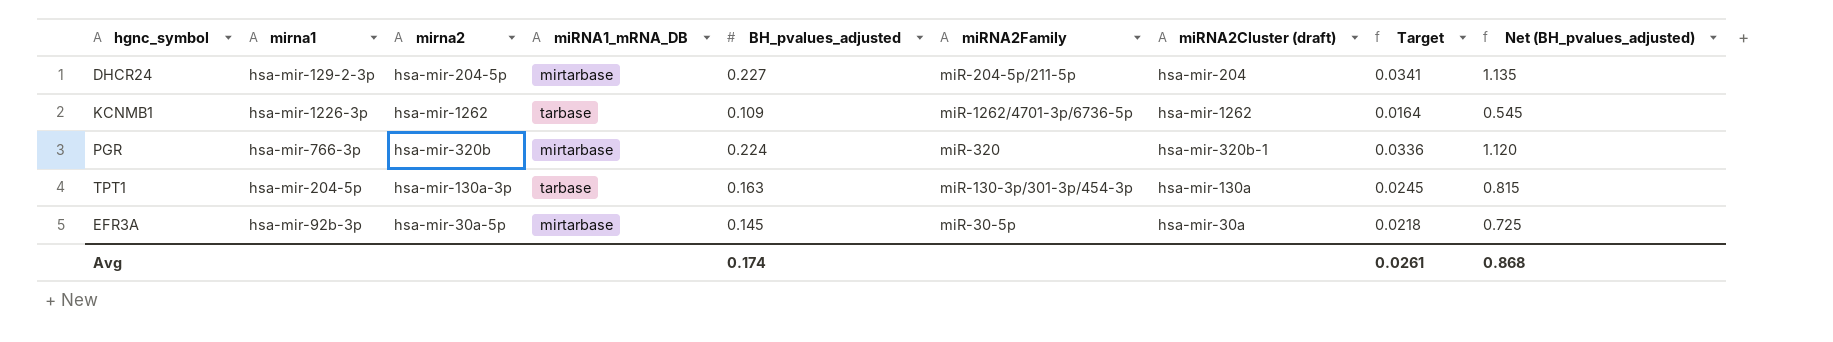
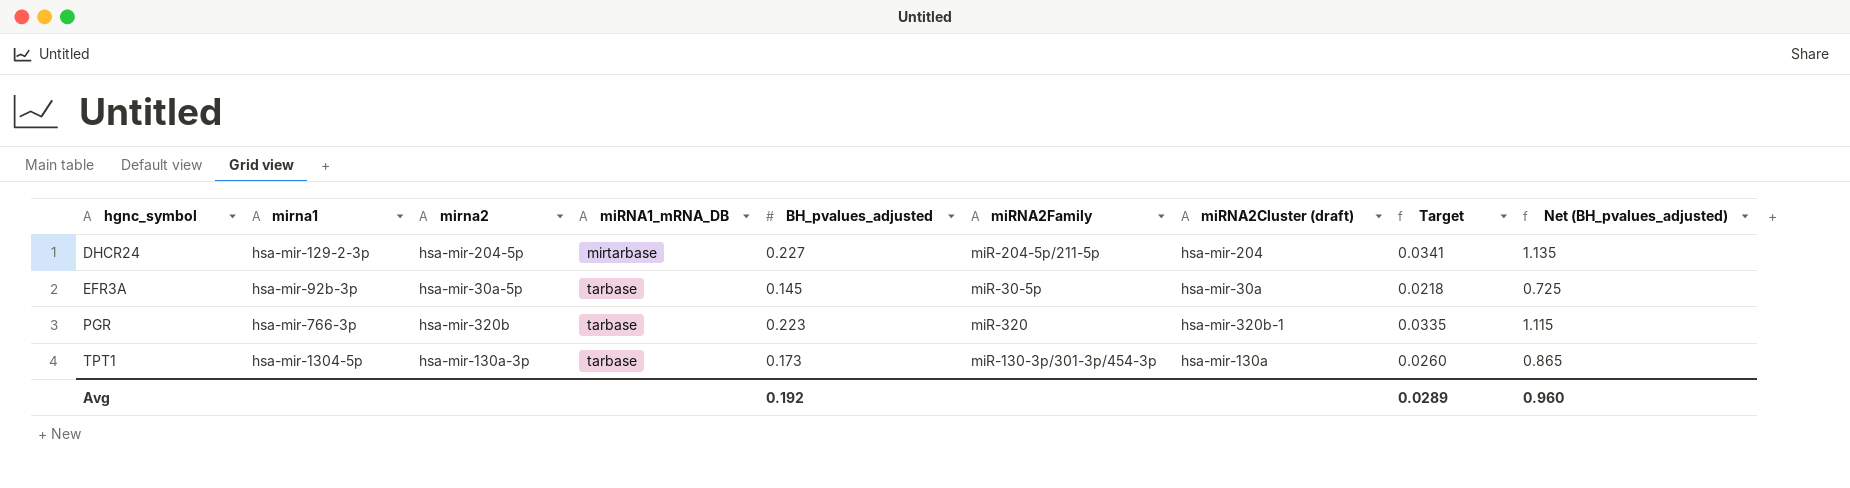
row order: none -> hgnc_symbol ascending
row KCNMB1: hsa-mir-1226-3p | hsa-mir-1262 | tarbase | 0.109 | miR-1262/4701-3p/6736-5p | hsa-mir-1262 | 0.0164 | 0.545 -> none
EFR3A | miRNA1_mRNA_DB: mirtarbase -> tarbase
PGR | miRNA1_mRNA_DB: mirtarbase -> tarbase
PGR | BH_pvalues_adjusted: 0.224 -> 0.223
PGR | Target: 0.0336 -> 0.0335
PGR | Net (BH_pvalues_adjusted): 1.120 -> 1.115
TPT1 | mirna1: hsa-mir-204-5p -> hsa-mir-1304-5p
TPT1 | BH_pvalues_adjusted: 0.163 -> 0.173
TPT1 | Target: 0.0245 -> 0.0260
TPT1 | Net (BH_pvalues_adjusted): 0.815 -> 0.865
Avg | BH_pvalues_adjusted: 0.174 -> 0.192
Avg | Target: 0.0261 -> 0.0289
Avg | Net (BH_pvalues_adjusted): 0.868 -> 0.960

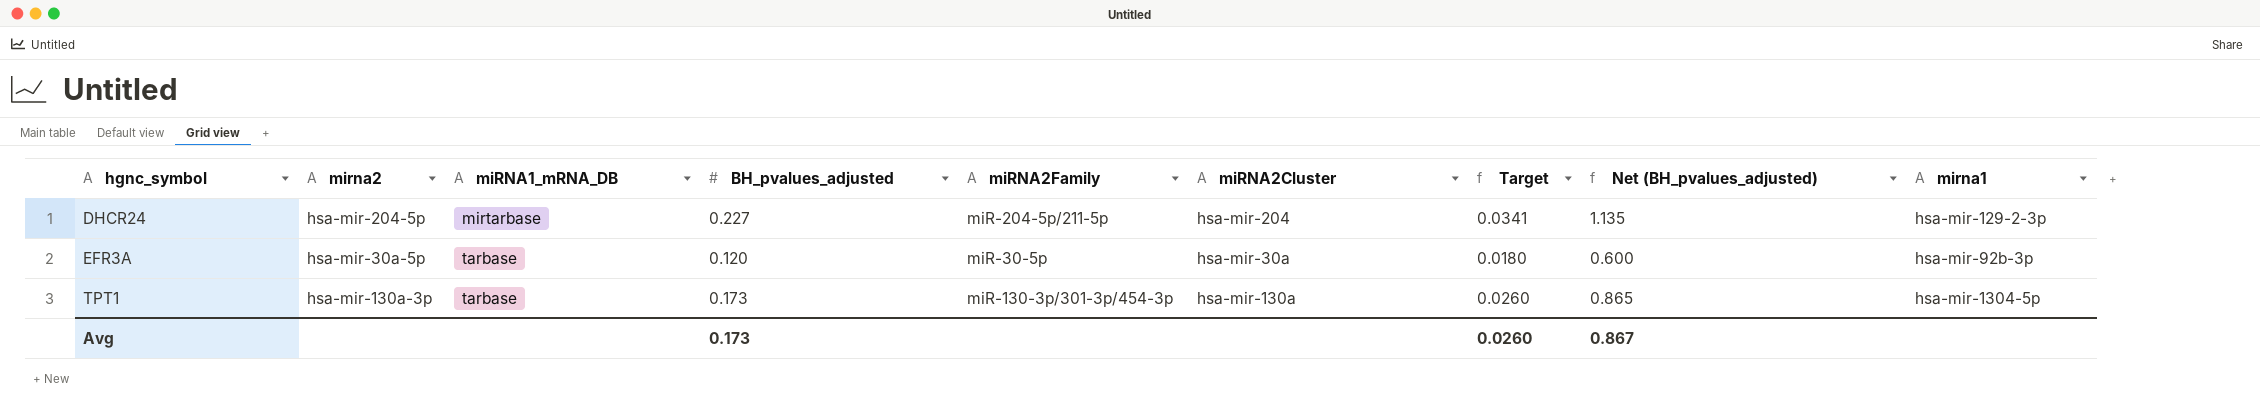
column name: miRNA2Cluster (draft) -> miRNA2Cluster
column mirna1 | position: 2 -> 9
row PGR: hsa-mir-766-3p | hsa-mir-320b | tarbase | 0.223 | miR-320 | hsa-mir-320b-1 | 0.0335 | 1.115 -> none
EFR3A | BH_pvalues_adjusted: 0.145 -> 0.120
EFR3A | Target: 0.0218 -> 0.0180
EFR3A | Net (BH_pvalues_adjusted): 0.725 -> 0.600
Avg | BH_pvalues_adjusted: 0.192 -> 0.173
Avg | Target: 0.0289 -> 0.0260
Avg | Net (BH_pvalues_adjusted): 0.960 -> 0.867

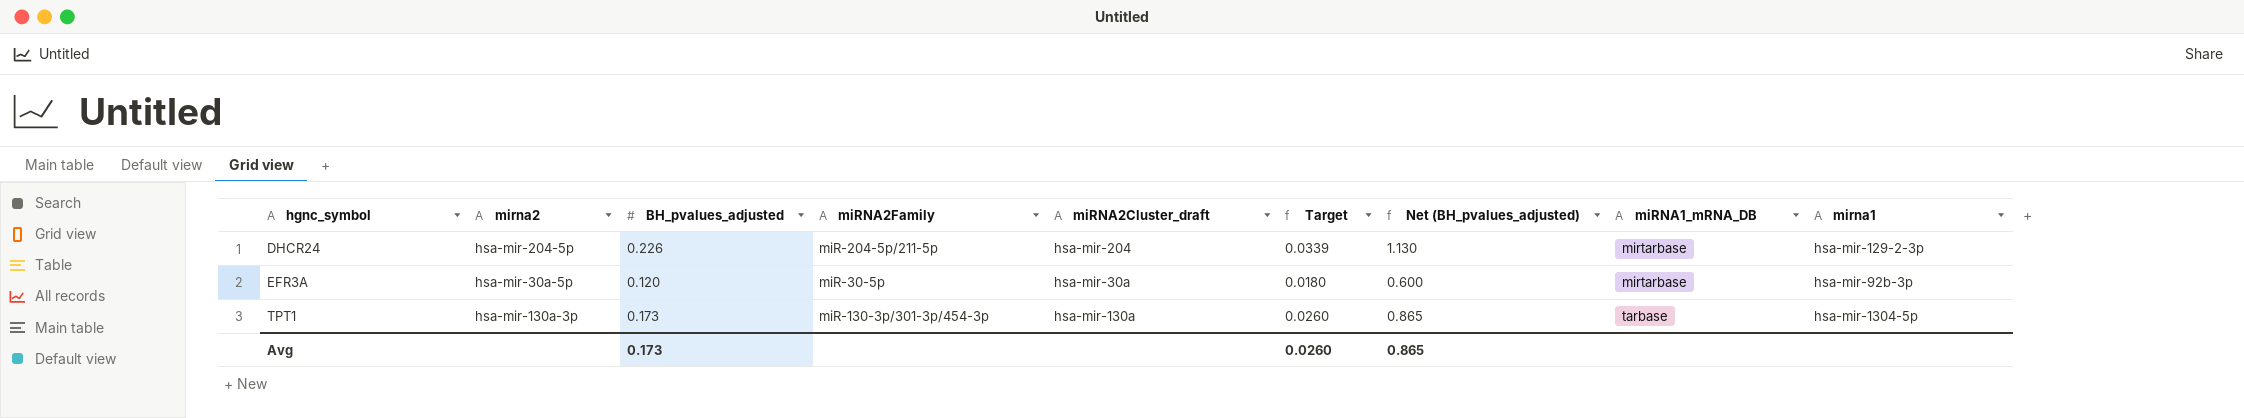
column name: miRNA2Cluster -> miRNA2Cluster_draft
column miRNA1_mRNA_DB | position: 3 -> 8
DHCR24 | BH_pvalues_adjusted: 0.227 -> 0.226
DHCR24 | Target: 0.0341 -> 0.0339
DHCR24 | Net (BH_pvalues_adjusted): 1.135 -> 1.130
EFR3A | miRNA1_mRNA_DB: tarbase -> mirtarbase
Avg | Net (BH_pvalues_adjusted): 0.867 -> 0.865

